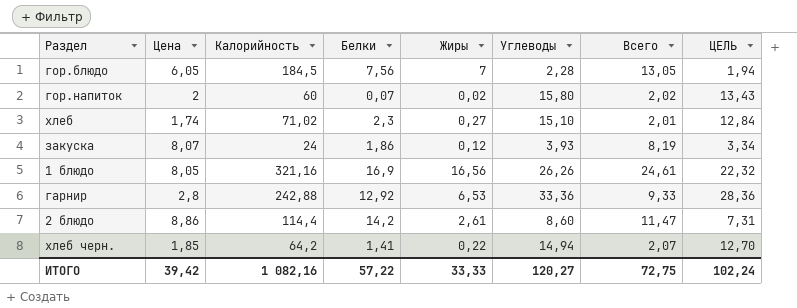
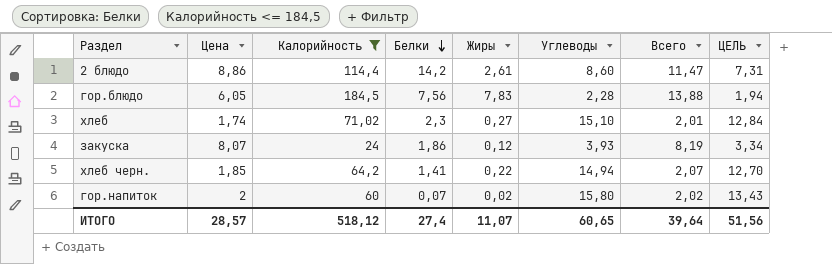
filter: none -> Калорийность <= 184,5
row order: none -> Белки descending
гор.блюдо | Жиры: 7 -> 7,83
гор.блюдо | Всего: 13,05 -> 13,88
ИТОГО | Цена: 39,42 -> 28,57
ИТОГО | Калорийность: 1 082,16 -> 518,12
ИТОГО | Белки: 57,22 -> 27,4
ИТОГО | Жиры: 33,33 -> 11,07
ИТОГО | Углеводы: 120,27 -> 60,65
ИТОГО | Всего: 72,75 -> 39,64
ИТОГО | ЦЕЛЬ: 102,24 -> 51,56

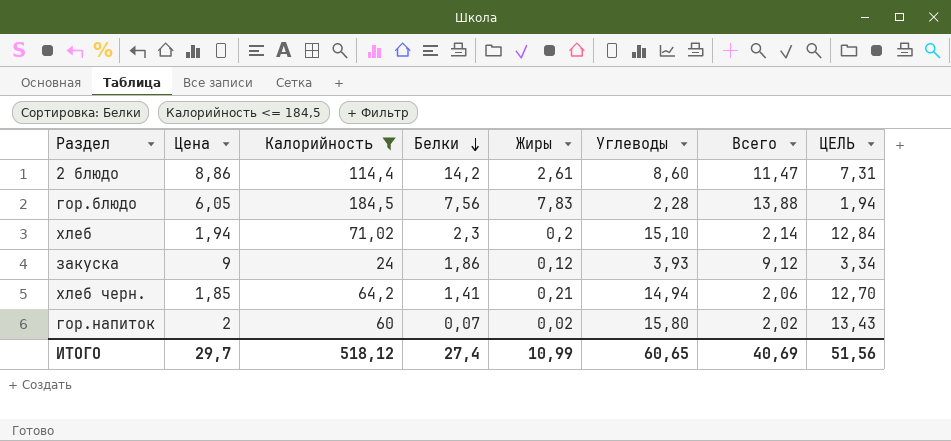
хлеб | Цена: 1,74 -> 1,94
хлеб | Жиры: 0,27 -> 0,2
хлеб | Всего: 2,01 -> 2,14
закуска | Цена: 8,07 -> 9
закуска | Всего: 8,19 -> 9,12
хлеб черн. | Жиры: 0,22 -> 0,21
хлеб черн. | Всего: 2,07 -> 2,06
ИТОГО | Цена: 28,57 -> 29,7
ИТОГО | Жиры: 11,07 -> 10,99
ИТОГО | Всего: 39,64 -> 40,69

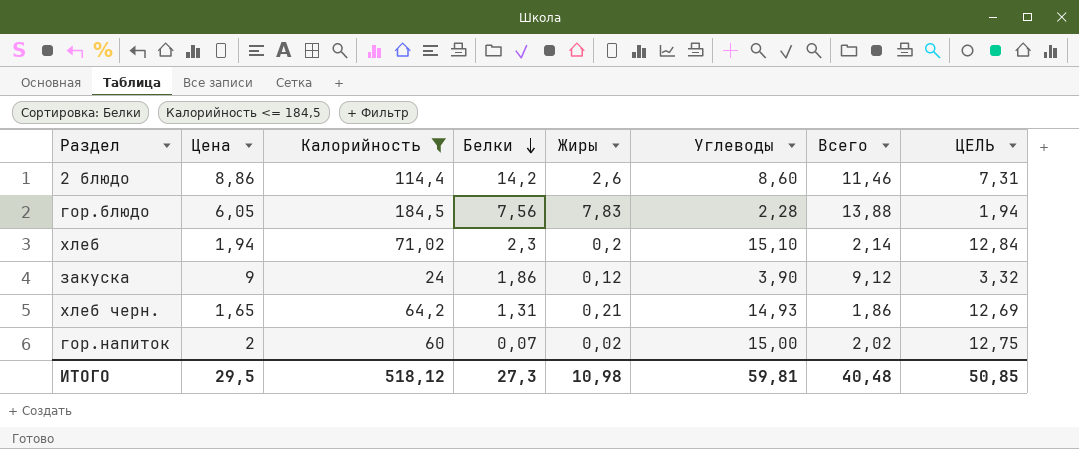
2 блюдо | Жиры: 2,61 -> 2,6
2 блюдо | Всего: 11,47 -> 11,46
закуска | Углеводы: 3,93 -> 3,90
закуска | ЦЕЛЬ: 3,34 -> 3,32
хлеб черн. | Цена: 1,85 -> 1,65
хлеб черн. | Белки: 1,41 -> 1,31
хлеб черн. | Углеводы: 14,94 -> 14,93
хлеб черн. | Всего: 2,06 -> 1,86
хлеб черн. | ЦЕЛЬ: 12,70 -> 12,69
гор.напиток | Углеводы: 15,80 -> 15,00
гор.напиток | ЦЕЛЬ: 13,43 -> 12,75
ИТОГО | Цена: 29,7 -> 29,5
ИТОГО | Белки: 27,4 -> 27,3
ИТОГО | Жиры: 10,99 -> 10,98
ИТОГО | Углеводы: 60,65 -> 59,81
ИТОГО | Всего: 40,69 -> 40,48
ИТОГО | ЦЕЛЬ: 51,56 -> 50,85

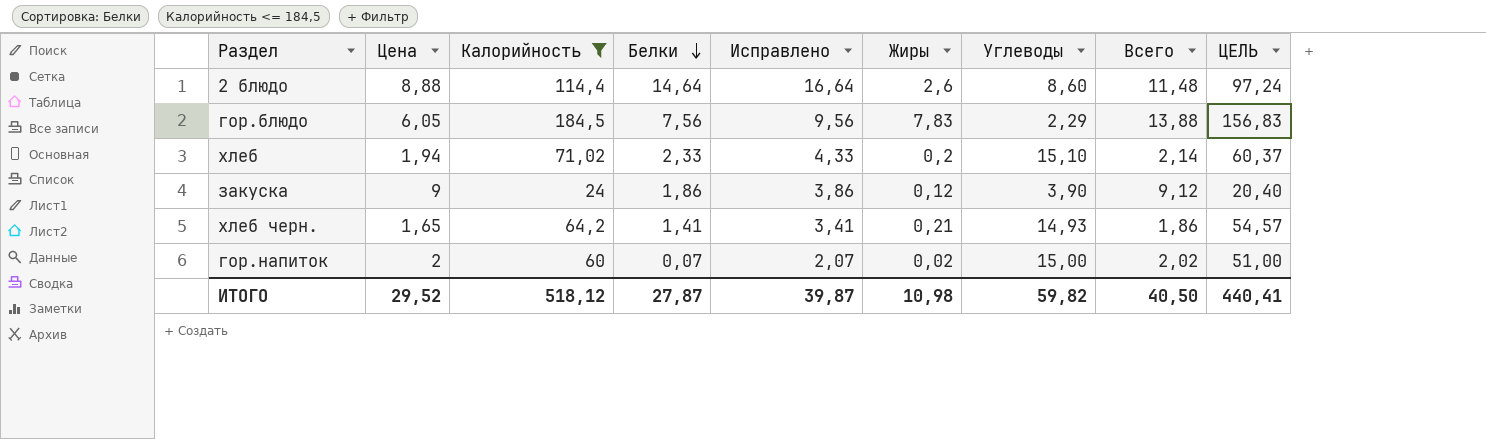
column Исправлено | formula: none -> [Белки] + 2
column ЦЕЛЬ | formula: [Углеводы] * 0,85 -> [Калорийность] * 0,85
2 блюдо | Цена: 8,86 -> 8,88
2 блюдо | Белки: 14,2 -> 14,64
2 блюдо | Всего: 11,46 -> 11,48
гор.блюдо | Углеводы: 2,28 -> 2,29
хлеб | Белки: 2,3 -> 2,33
хлеб черн. | Белки: 1,31 -> 1,41
ИТОГО | Цена: 29,5 -> 29,52
ИТОГО | Белки: 27,3 -> 27,87
ИТОГО | Углеводы: 59,81 -> 59,82
ИТОГО | Всего: 40,48 -> 40,50
ИТОГО | ЦЕЛЬ: 50,85 -> 440,41

